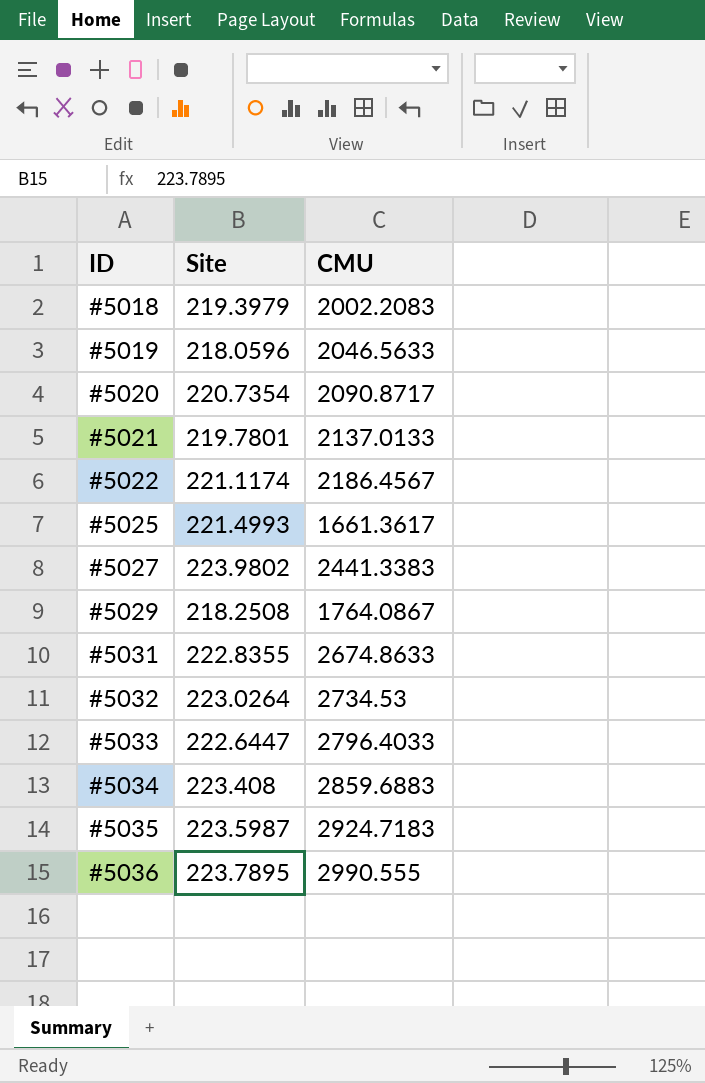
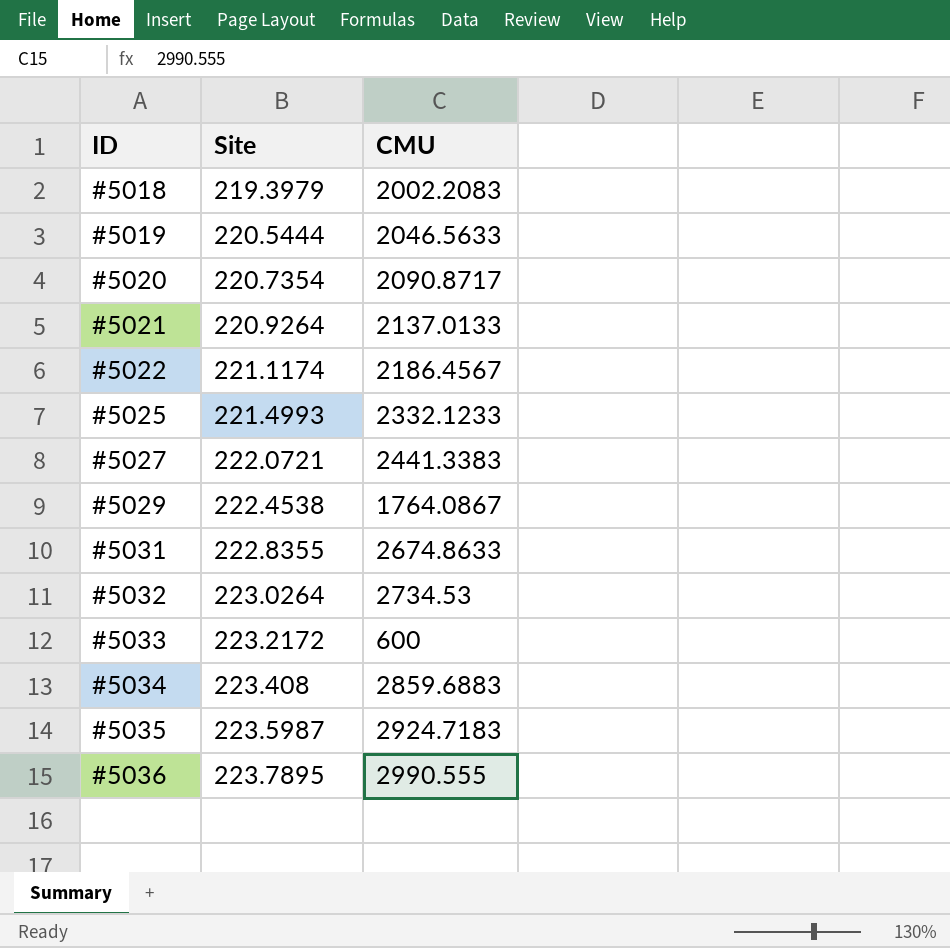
#5019 | Site: 218.0596 -> 220.5444
#5021 | Site: 219.7801 -> 220.9264
#5025 | CMU: 1661.3617 -> 2332.1233
#5027 | Site: 223.9802 -> 222.0721
#5029 | Site: 218.2508 -> 222.4538
#5033 | Site: 222.6447 -> 223.2172
#5033 | CMU: 2796.4033 -> 600

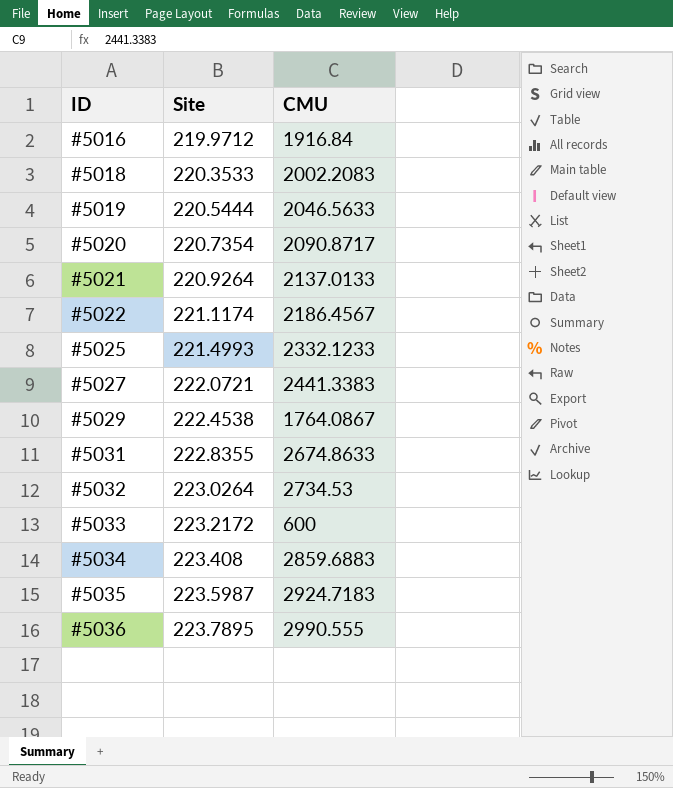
row #5016: none -> 219.9712 | 1916.84
#5018 | Site: 219.3979 -> 220.3533

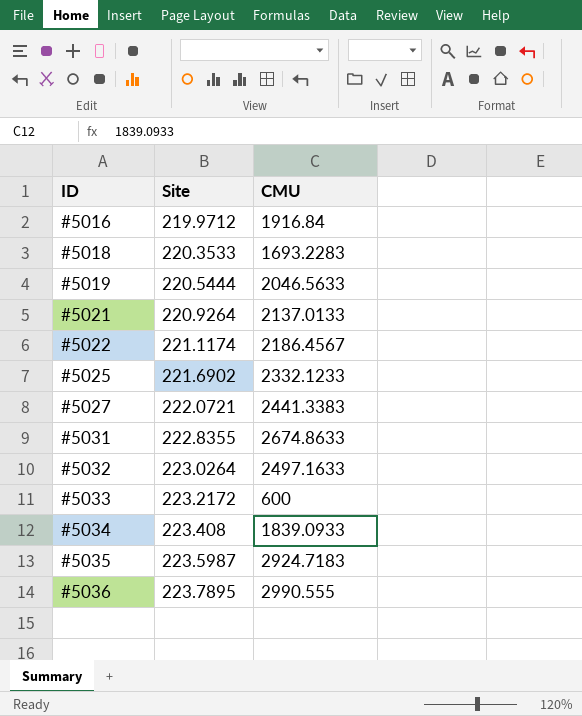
row #5020: 220.7354 | 2090.8717 -> none
row #5029: 222.4538 | 1764.0867 -> none
#5018 | CMU: 2002.2083 -> 1693.2283
#5025 | Site: 221.4993 -> 221.6902
#5032 | CMU: 2734.53 -> 2497.1633
#5034 | CMU: 2859.6883 -> 1839.0933

